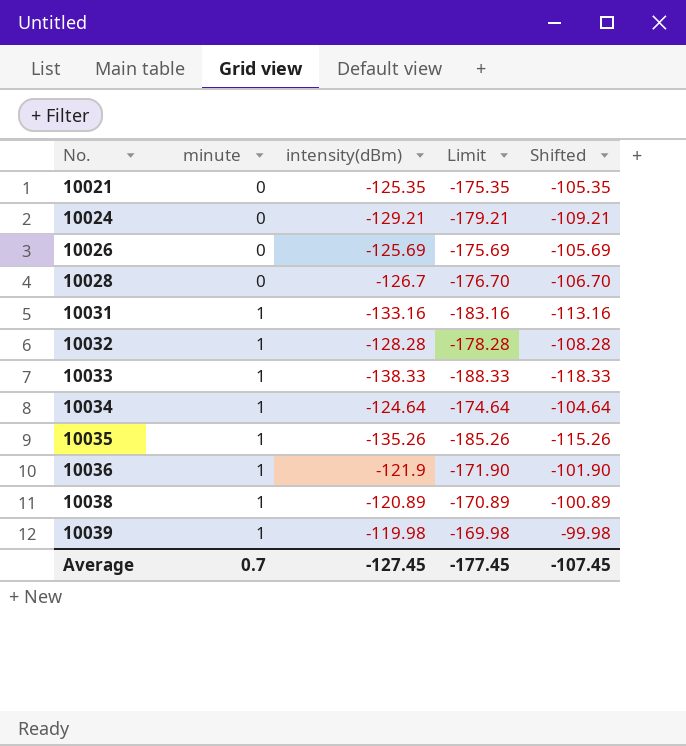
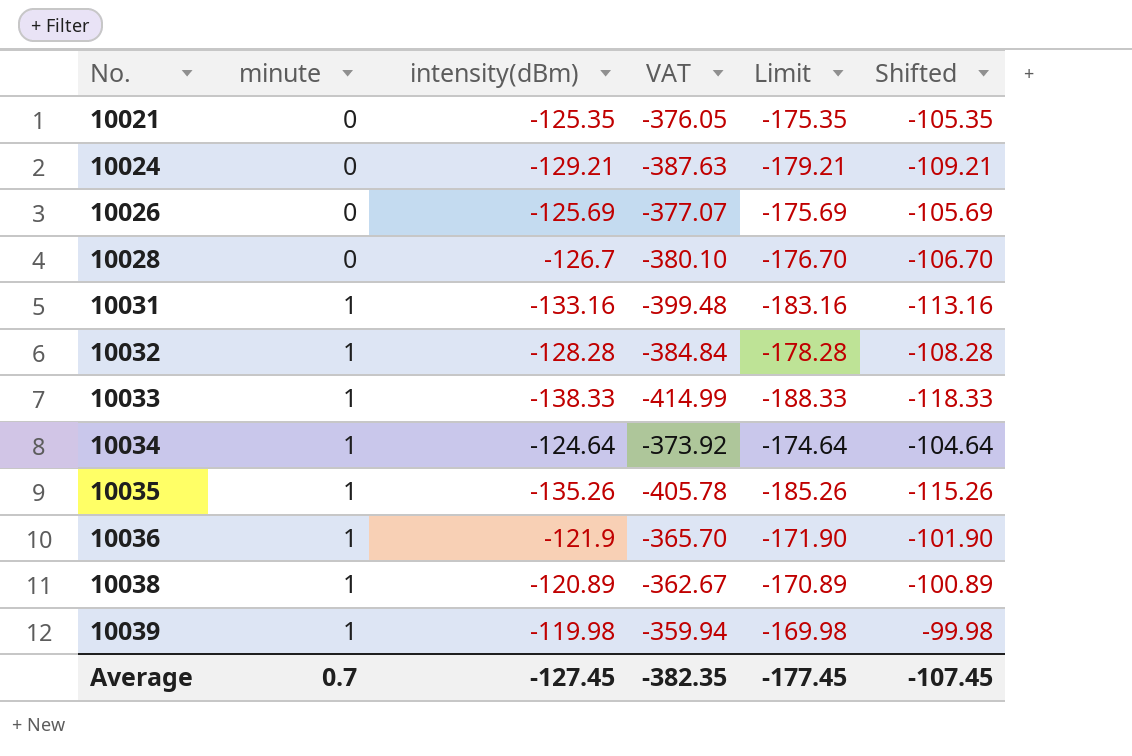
column VAT | formula: none -> [intensity(dBm)] * 3

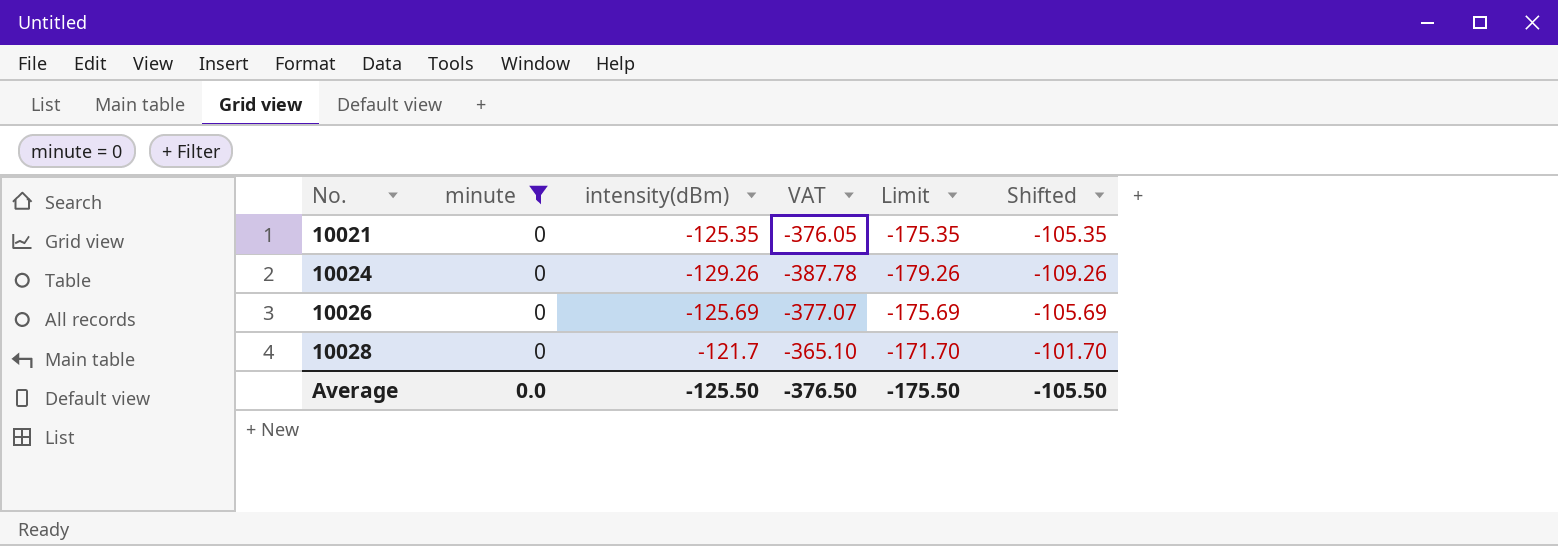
filter: none -> minute = 0
10024 | intensity(dBm): -129.21 -> -129.26
10024 | VAT: -387.63 -> -387.78
10024 | Limit: -179.21 -> -179.26
10024 | Shifted: -109.21 -> -109.26
10028 | intensity(dBm): -126.7 -> -121.7
10028 | VAT: -380.10 -> -365.10
10028 | Limit: -176.70 -> -171.70
10028 | Shifted: -106.70 -> -101.70
Average | minute: 0.7 -> 0.0
Average | intensity(dBm): -127.45 -> -125.50
Average | VAT: -382.35 -> -376.50
Average | Limit: -177.45 -> -175.50
Average | Shifted: -107.45 -> -105.50

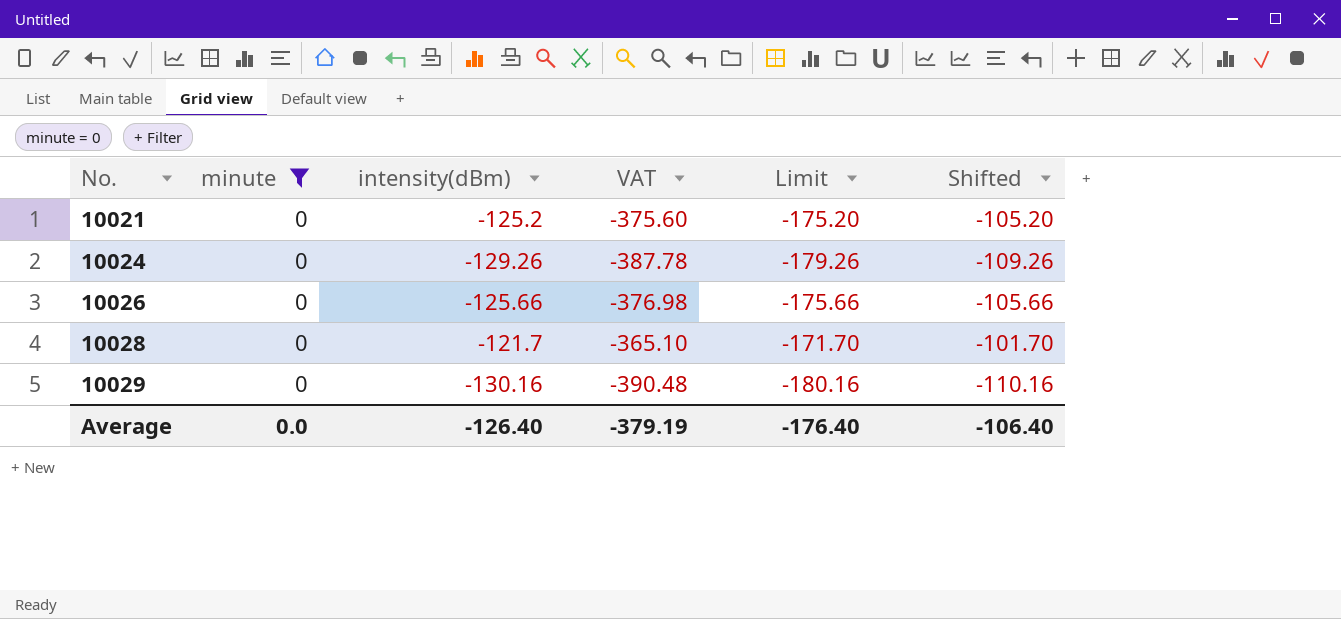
10021 | intensity(dBm): -125.35 -> -125.2
10021 | VAT: -376.05 -> -375.60
10021 | Limit: -175.35 -> -175.20
10021 | Shifted: -105.35 -> -105.20
10026 | intensity(dBm): -125.69 -> -125.66
10026 | VAT: -377.07 -> -376.98
10026 | Limit: -175.69 -> -175.66
10026 | Shifted: -105.69 -> -105.66
row 10029: none -> 0 | -130.16 | -390.48 | -180.16 | -110.16
Average | intensity(dBm): -125.50 -> -126.40
Average | VAT: -376.50 -> -379.19
Average | Limit: -175.50 -> -176.40
Average | Shifted: -105.50 -> -106.40

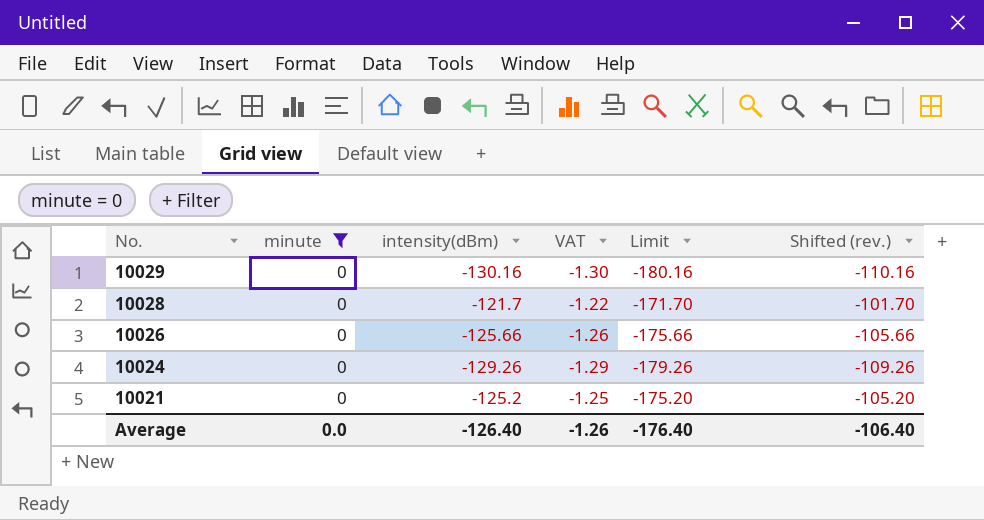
row order: No. ascending -> No. descending
column VAT | formula: [intensity(dBm)] * 3 -> [intensity(dBm)] * 0.01
column name: Shifted -> Shifted (rev.)
Average | VAT: -379.19 -> -1.26

